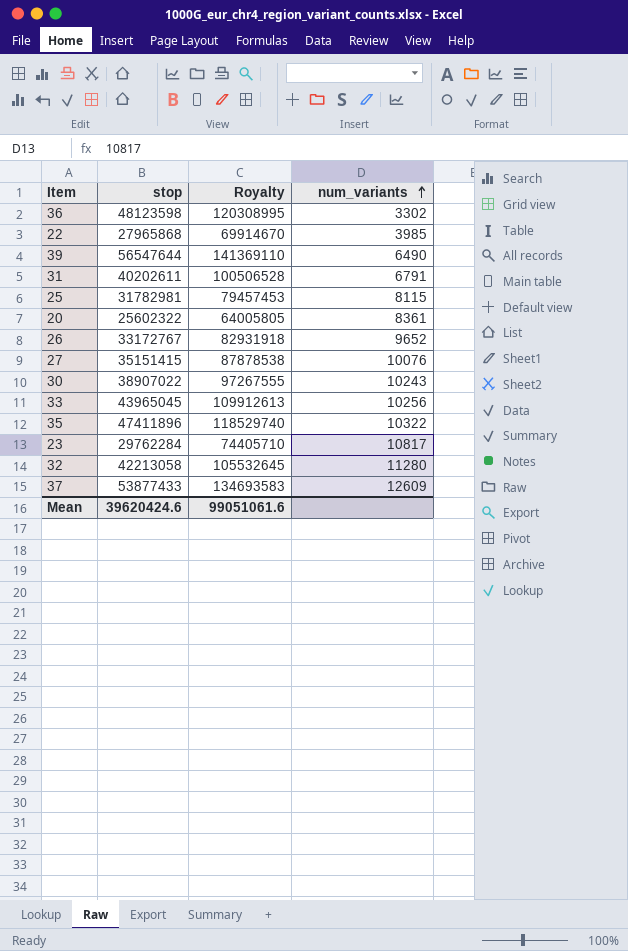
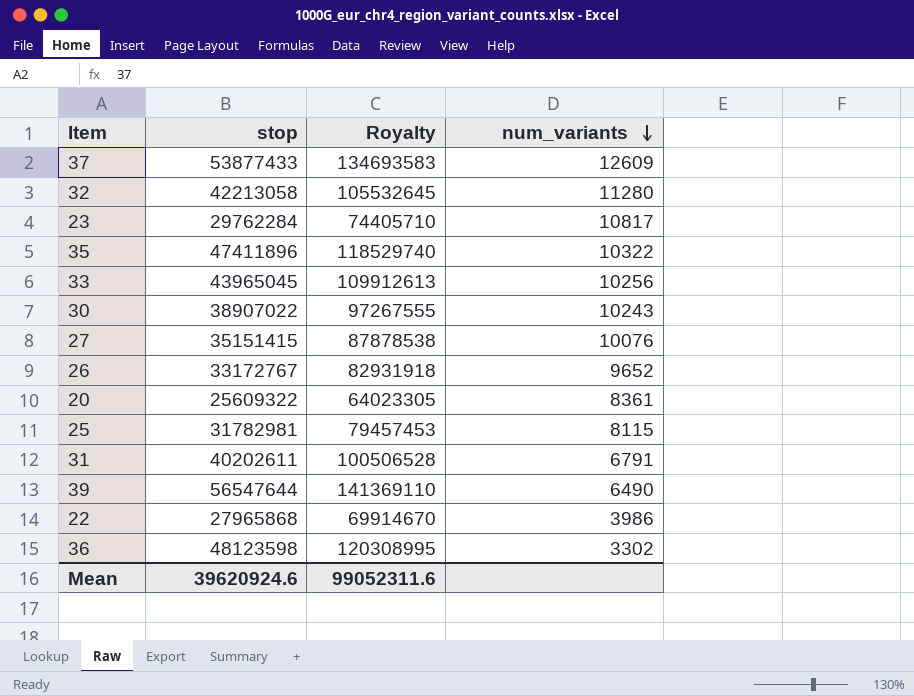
row order: num_variants ascending -> num_variants descending
20 | stop: 25602322 -> 25609322
20 | Royalty: 64005805 -> 64023305
22 | num_variants: 3985 -> 3986
Mean | stop: 39620424.6 -> 39620924.6
Mean | Royalty: 99051061.6 -> 99052311.6

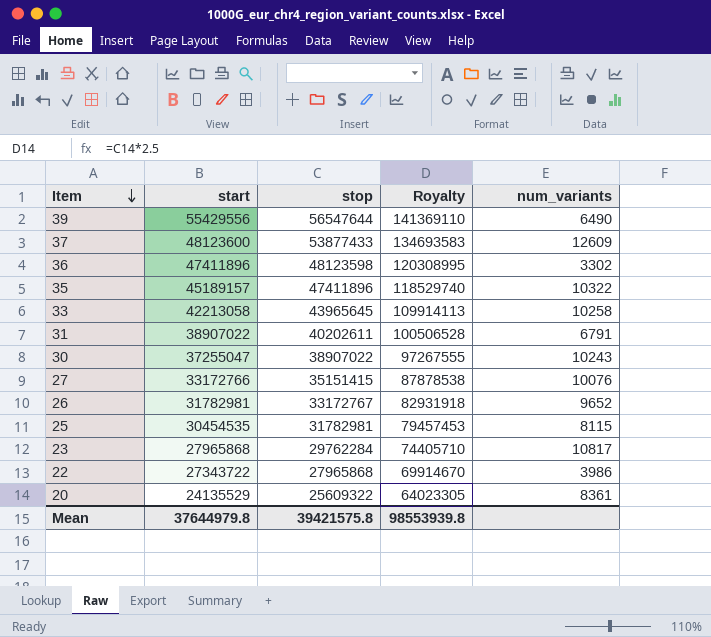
row order: num_variants descending -> Item descending
column start | position: none -> 2
row 32: 42213058 | 105532645 | 11280 -> none
33 | stop: 43965045 -> 43965645
33 | Royalty: 109912613 -> 109914113
33 | num_variants: 10256 -> 10258
Mean | stop: 39620924.6 -> 39421575.8
Mean | Royalty: 99052311.6 -> 98553939.8

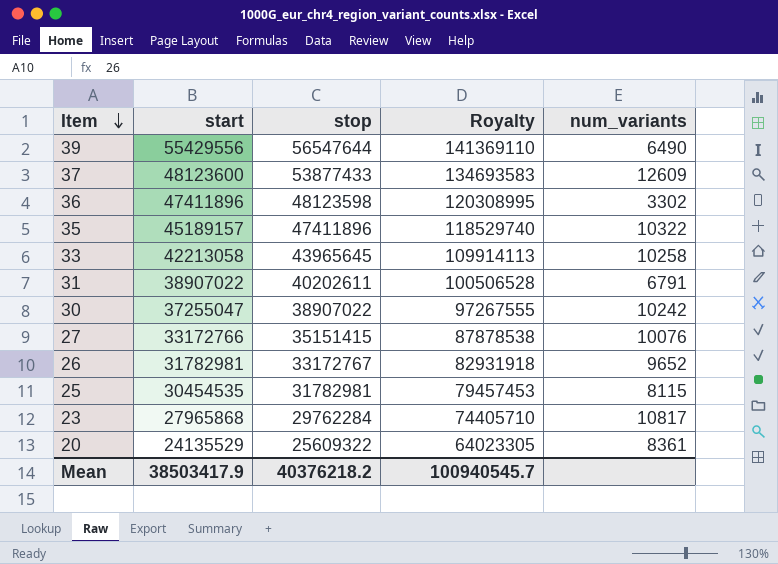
row 22: 27343722 | 27965868 | 69914670 | 3986 -> none
30 | num_variants: 10243 -> 10242
Mean | start: 37644979.8 -> 38503417.9
Mean | stop: 39421575.8 -> 40376218.2
Mean | Royalty: 98553939.8 -> 100940545.7

